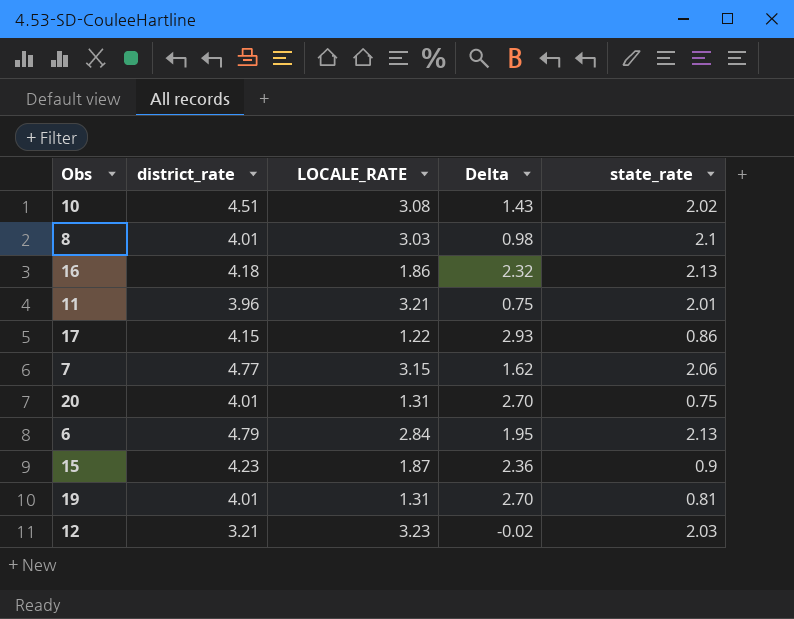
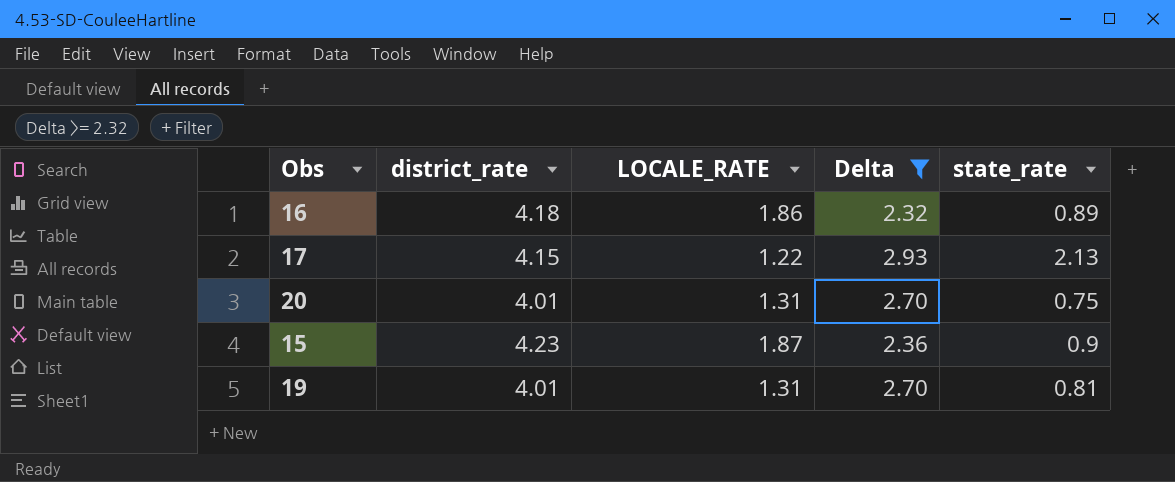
filter: none -> Delta >= 2.32
16 | state_rate: 2.13 -> 0.89
17 | state_rate: 0.86 -> 2.13

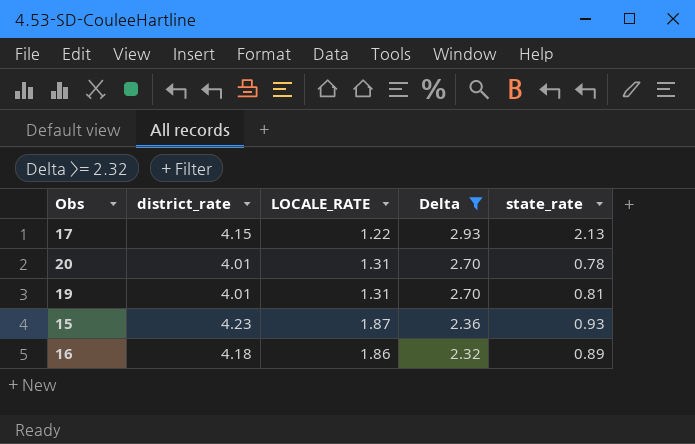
row order: none -> Delta descending
20 | state_rate: 0.75 -> 0.78
15 | state_rate: 0.9 -> 0.93

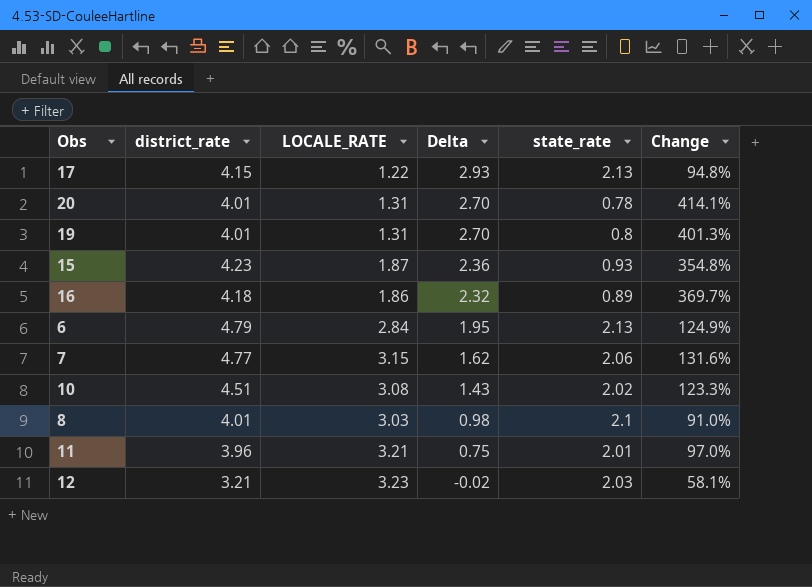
filter: Delta >= 2.32 -> none
column Change | formula: none -> ([district_rate] - [state_rate]) / [state_rate]
19 | state_rate: 0.81 -> 0.8

